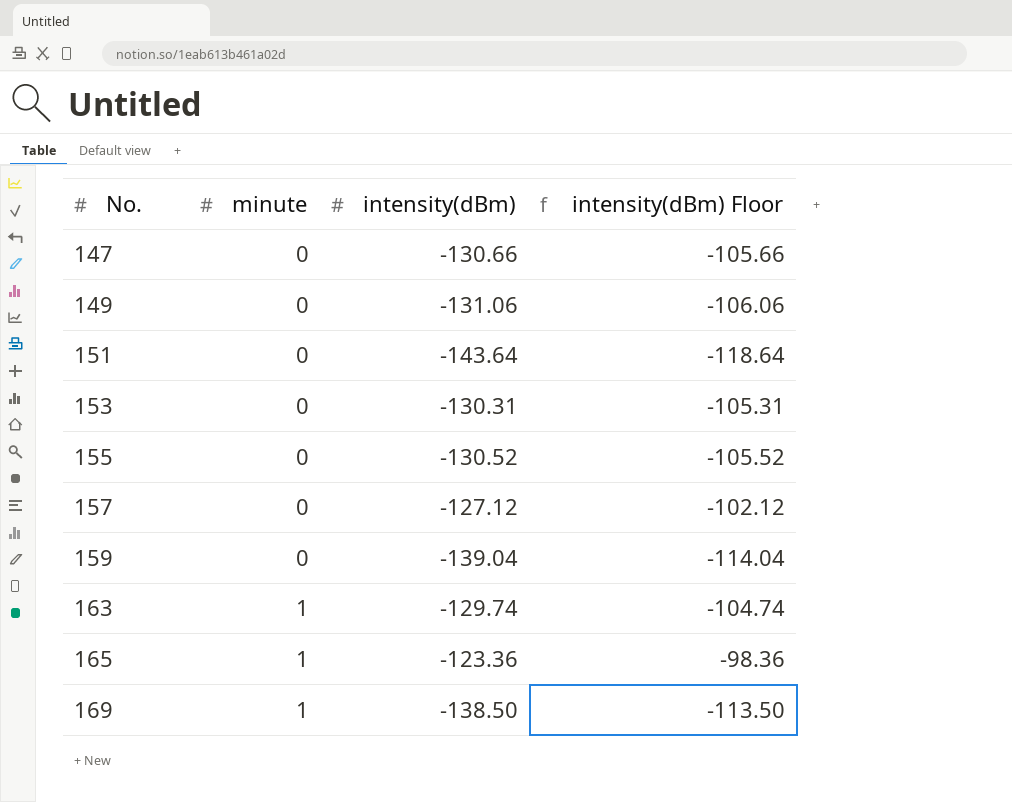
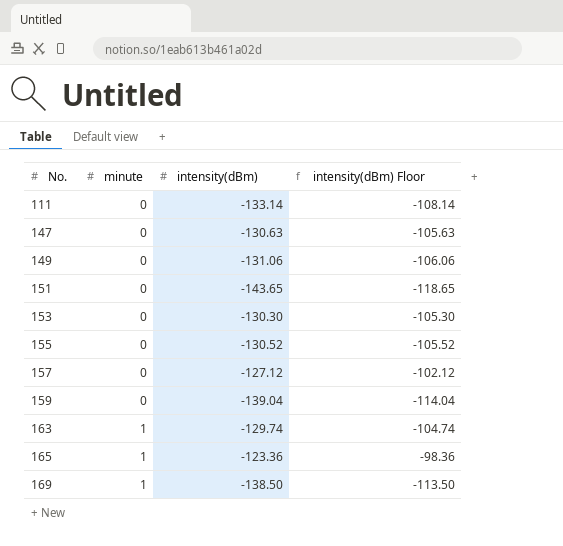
row 111: none -> 0 | -133.14 | -108.14
147 | intensity(dBm): -130.66 -> -130.63
147 | intensity(dBm) Floor: -105.66 -> -105.63
151 | intensity(dBm): -143.64 -> -143.65
151 | intensity(dBm) Floor: -118.64 -> -118.65
153 | intensity(dBm): -130.31 -> -130.30
153 | intensity(dBm) Floor: -105.31 -> -105.30

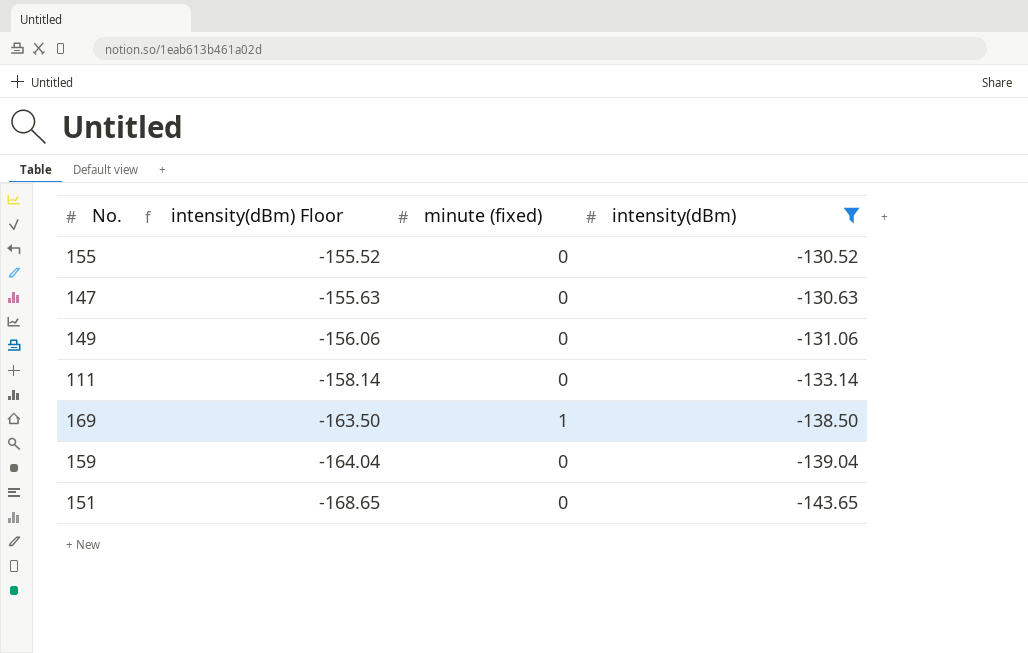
filter: none -> intensity(dBm) <= -130.52
row order: No. ascending -> intensity(dBm) Floor descending
column intensity(dBm) Floor | formula: [intensity(dBm)] + 25 -> [intensity(dBm)] - 25
column intensity(dBm) Floor | position: 4 -> 2
column name: minute -> minute (fixed)

